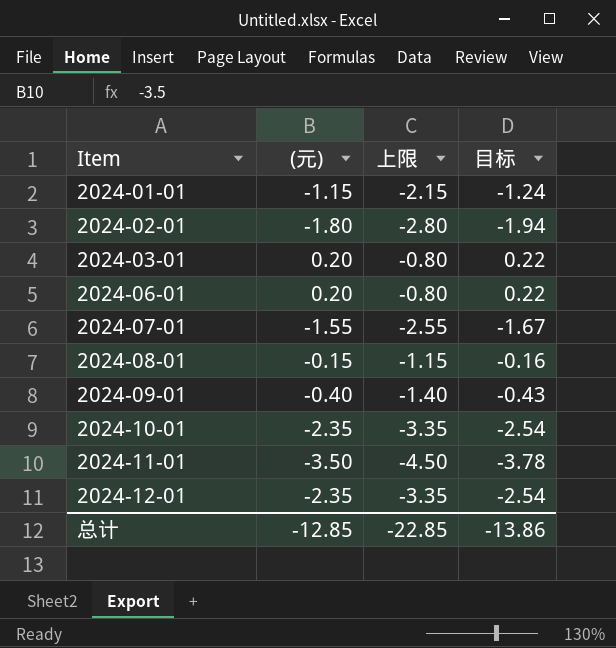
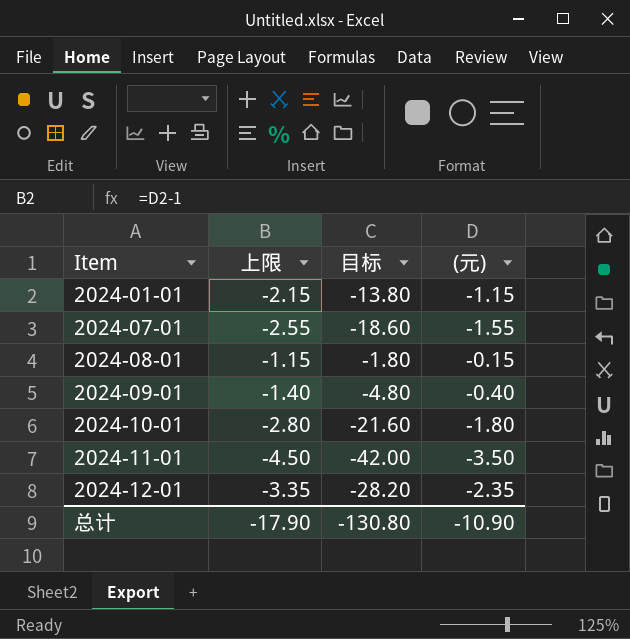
column 目标 | formula: [(元)] * 1.08 -> [(元)] * 12
column (元) | position: 2 -> 4
row 2024-02-01: -1.80 | -2.80 | -1.94 -> none
row 2024-03-01: 0.20 | -0.80 | 0.22 -> none
row 2024-06-01: 0.20 | -0.80 | 0.22 -> none
2024-10-01 | 上限: -3.35 -> -2.80
2024-10-01 | (元): -2.35 -> -1.80
总计 | 上限: -22.85 -> -17.90
总计 | 目标: -13.86 -> -130.80
总计 | (元): -12.85 -> -10.90

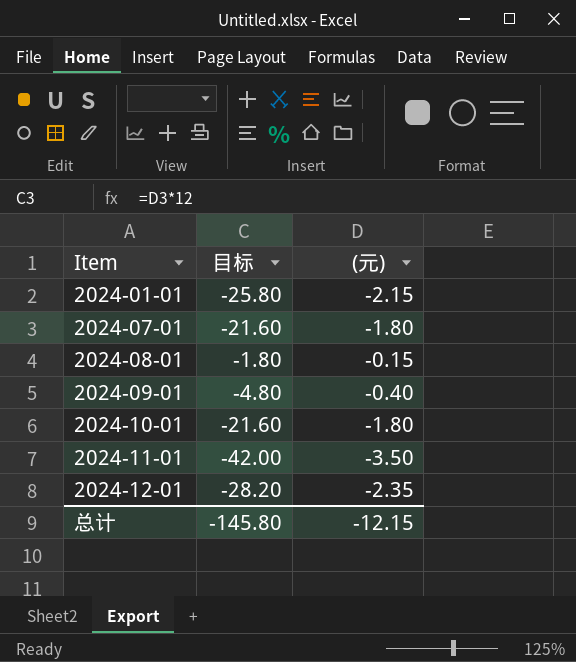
column 上限 | formula: [(元)] - 1 -> none
2024-01-01 | 目标: -13.80 -> -25.80
2024-01-01 | (元): -1.15 -> -2.15
2024-07-01 | 目标: -18.60 -> -21.60
2024-07-01 | (元): -1.55 -> -1.80
总计 | 目标: -130.80 -> -145.80
总计 | (元): -10.90 -> -12.15

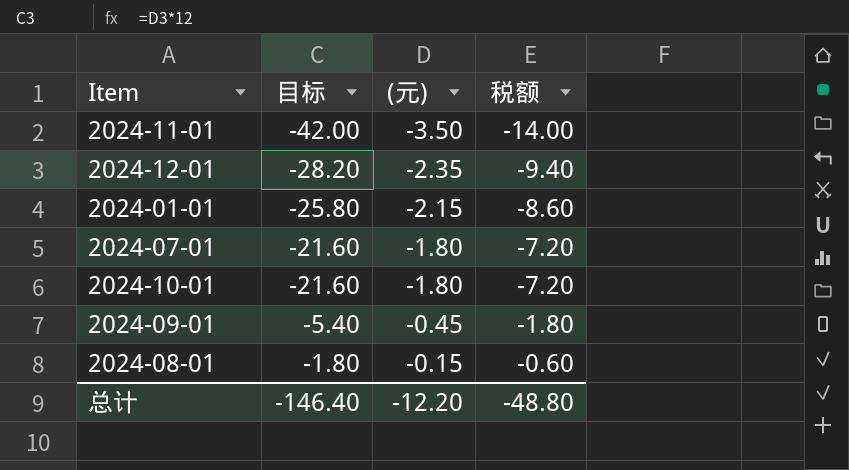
row order: Item ascending -> 目标 ascending
column 税额 | formula: none -> [(元)] * 4
2024-09-01 | 目标: -4.80 -> -5.40
2024-09-01 | (元): -0.40 -> -0.45
总计 | 目标: -145.80 -> -146.40
总计 | (元): -12.15 -> -12.20

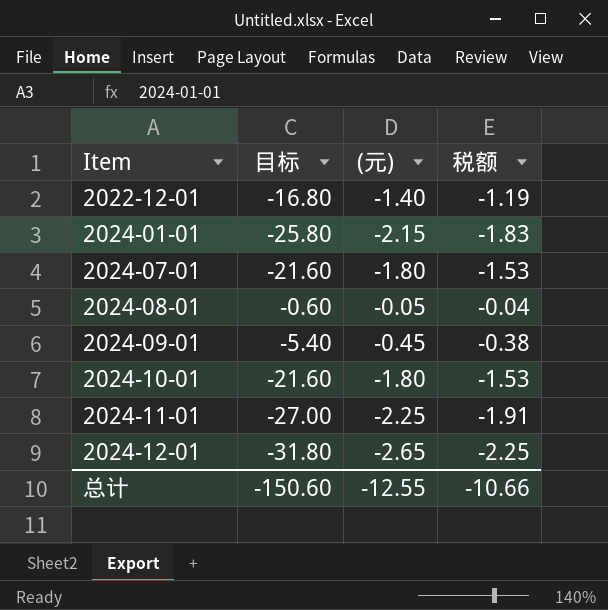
row order: 目标 ascending -> Item ascending
column 税额 | formula: [(元)] * 4 -> [(元)] * 0.85
row 2022-12-01: none -> -16.80 | -1.40 | -1.19
2024-08-01 | 目标: -1.80 -> -0.60
2024-08-01 | (元): -0.15 -> -0.05
2024-11-01 | 目标: -42.00 -> -27.00
2024-11-01 | (元): -3.50 -> -2.25
2024-12-01 | 目标: -28.20 -> -31.80
2024-12-01 | (元): -2.35 -> -2.65
总计 | 目标: -146.40 -> -150.60
总计 | (元): -12.20 -> -12.55
总计 | 税额: -48.80 -> -10.66

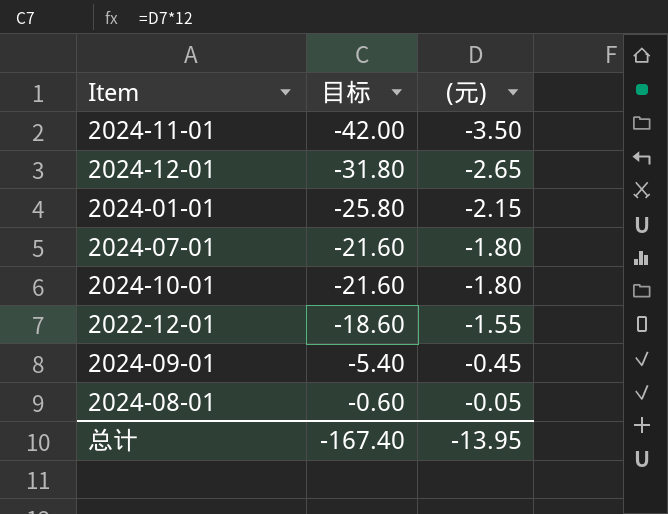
row order: Item ascending -> 目标 ascending
column 税额 | formula: [(元)] * 0.85 -> none
2024-11-01 | 目标: -27.00 -> -42.00
2024-11-01 | (元): -2.25 -> -3.50
2022-12-01 | 目标: -16.80 -> -18.60
2022-12-01 | (元): -1.40 -> -1.55
总计 | 目标: -150.60 -> -167.40
总计 | (元): -12.55 -> -13.95

